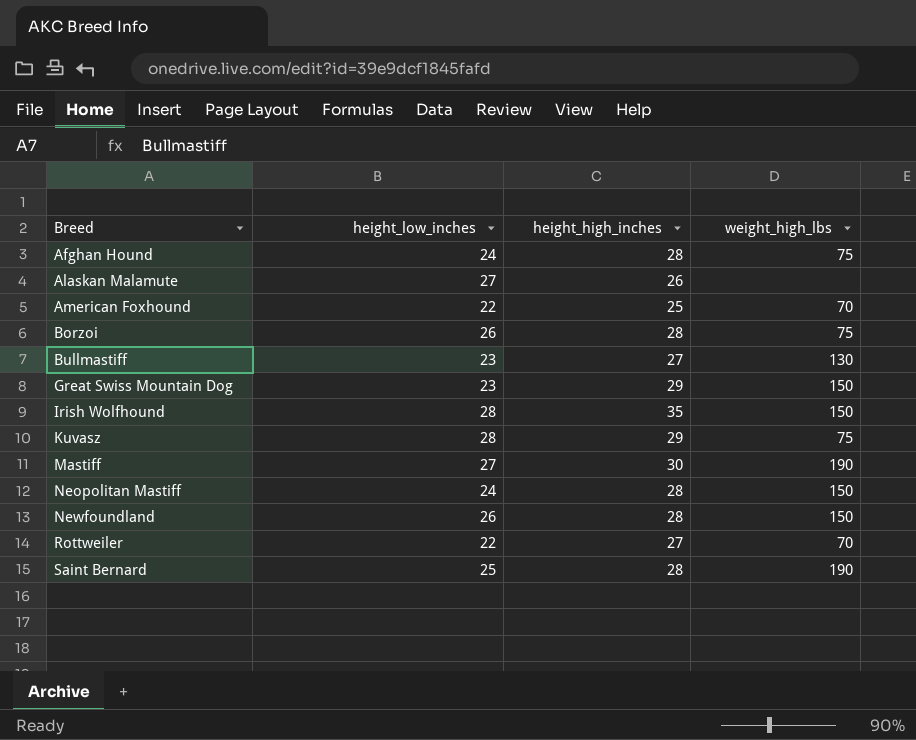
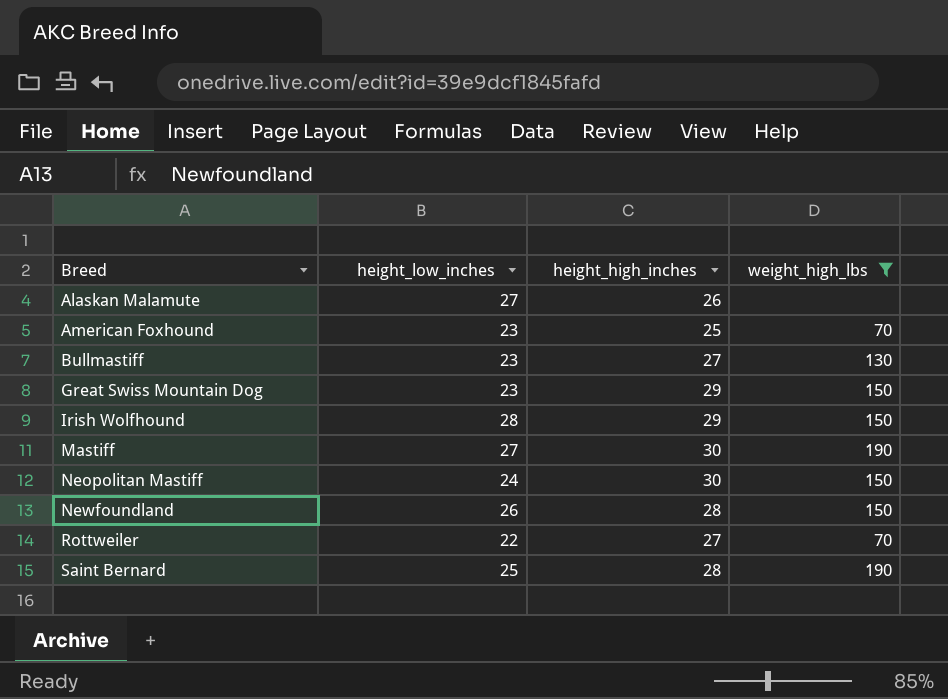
filter: none -> weight_high_lbs != 75
American Foxhound | height_low_inches: 22 -> 23
Irish Wolfhound | height_high_inches: 35 -> 29
Neopolitan Mastiff | height_high_inches: 28 -> 30

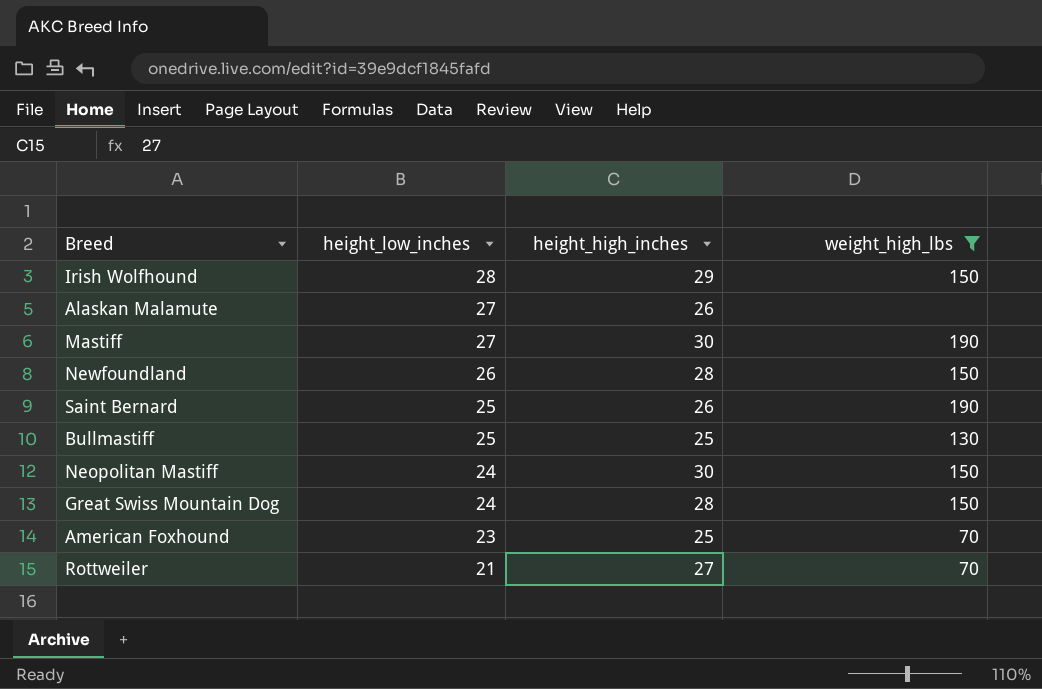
row order: Breed ascending -> height_low_inches descending
Saint Bernard | height_high_inches: 28 -> 26
Bullmastiff | height_low_inches: 23 -> 25
Bullmastiff | height_high_inches: 27 -> 25
Great Swiss Mountain Dog | height_low_inches: 23 -> 24
Great Swiss Mountain Dog | height_high_inches: 29 -> 28
Rottweiler | height_low_inches: 22 -> 21

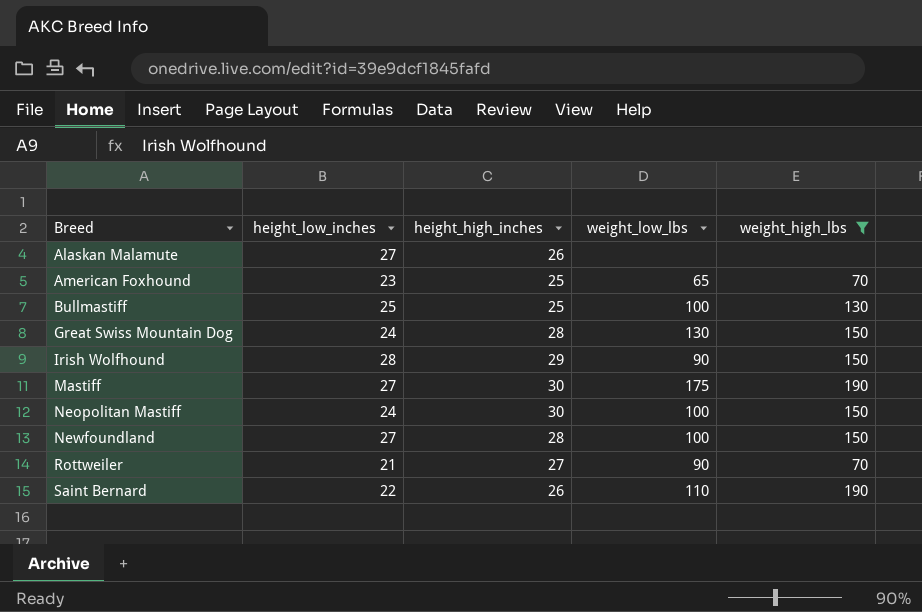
row order: height_low_inches descending -> Breed ascending
column weight_low_lbs | position: none -> 4
Newfoundland | height_low_inches: 26 -> 27
Saint Bernard | height_low_inches: 25 -> 22

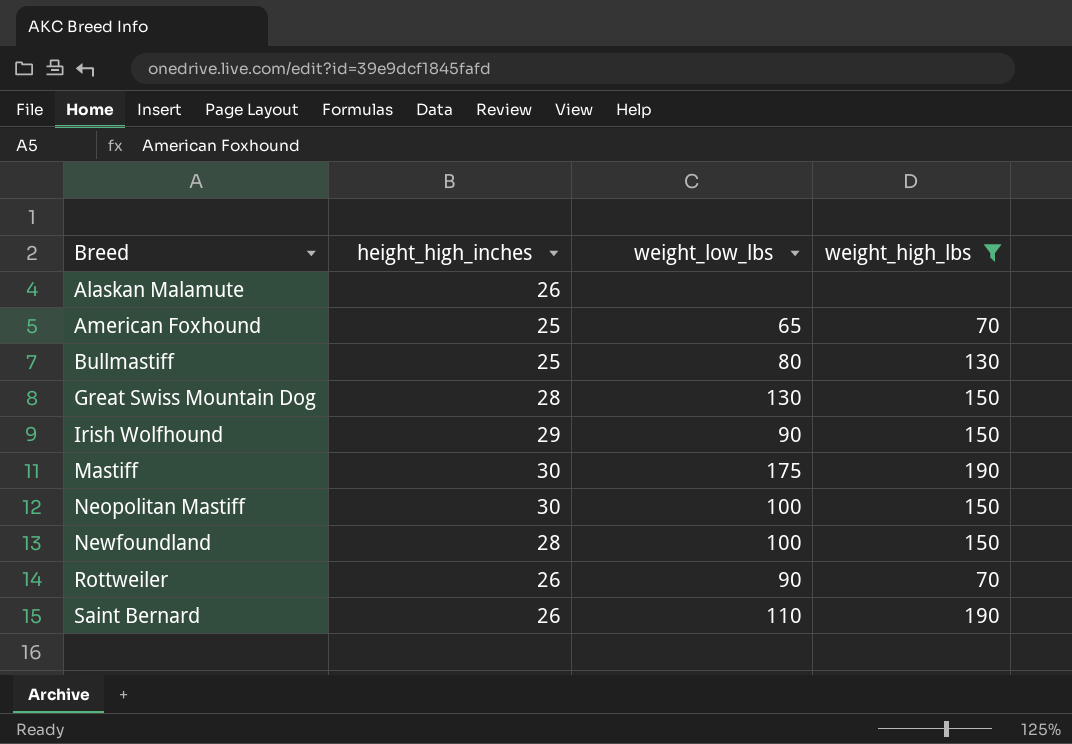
column height_low_inches | position: 2 -> none
Bullmastiff | weight_low_lbs: 100 -> 80
Rottweiler | height_high_inches: 27 -> 26

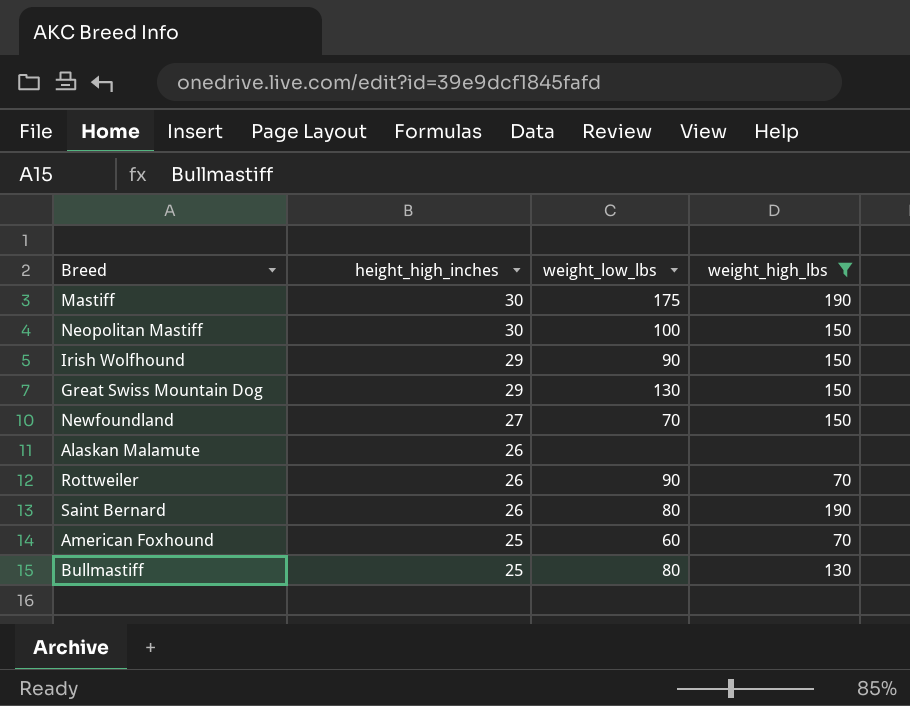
row order: Breed ascending -> height_high_inches descending
Great Swiss Mountain Dog | height_high_inches: 28 -> 29
Newfoundland | height_high_inches: 28 -> 27
Newfoundland | weight_low_lbs: 100 -> 70
Saint Bernard | weight_low_lbs: 110 -> 80
American Foxhound | weight_low_lbs: 65 -> 60

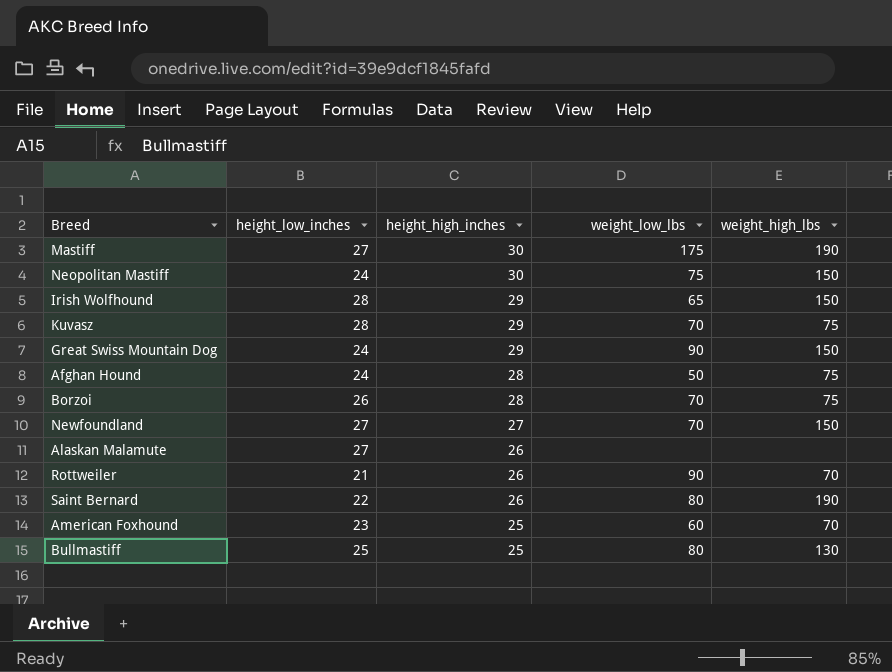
filter: weight_high_lbs != 75 -> none
column height_low_inches | position: none -> 2
Neopolitan Mastiff | weight_low_lbs: 100 -> 75
Irish Wolfhound | weight_low_lbs: 90 -> 65
Great Swiss Mountain Dog | weight_low_lbs: 130 -> 90

